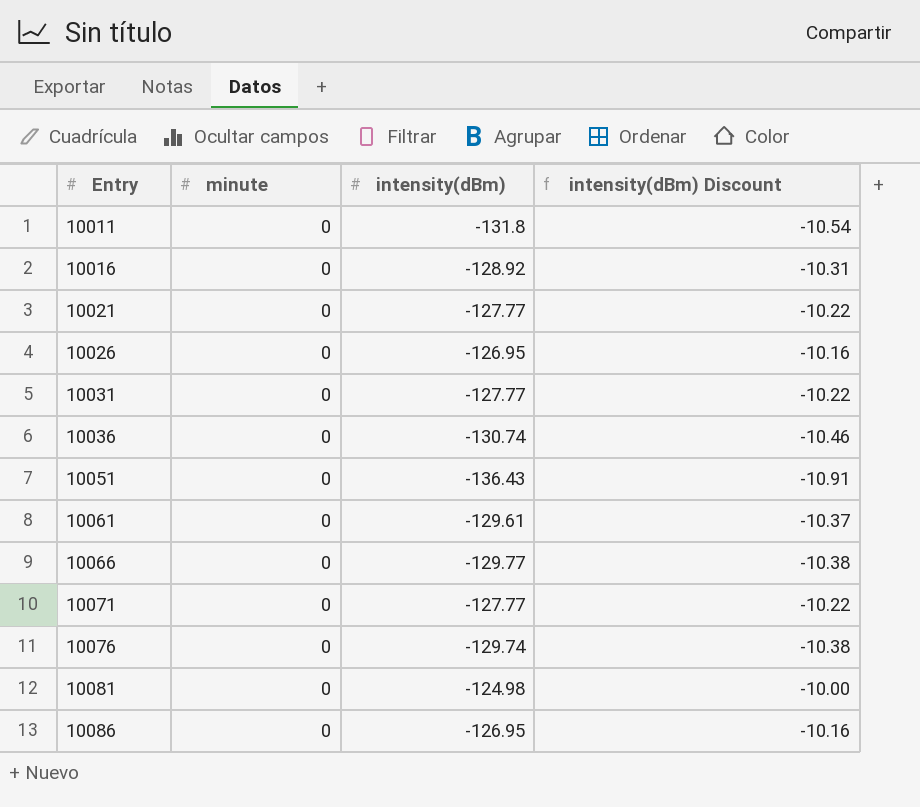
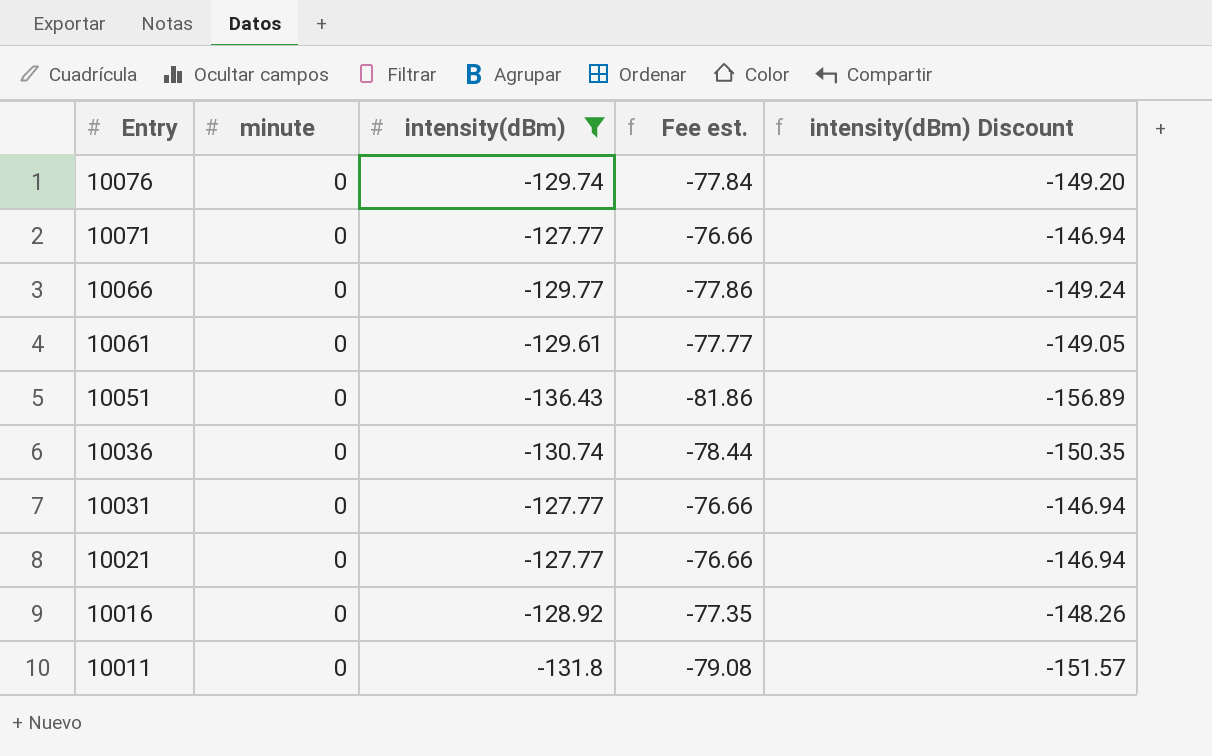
filter: none -> intensity(dBm) <= -127.77
row order: Entry ascending -> Entry descending
column Fee est. | formula: none -> [intensity(dBm)] * 0.6
column intensity(dBm) Discount | formula: [intensity(dBm)] * 0.08 -> [intensity(dBm)] * 1.15

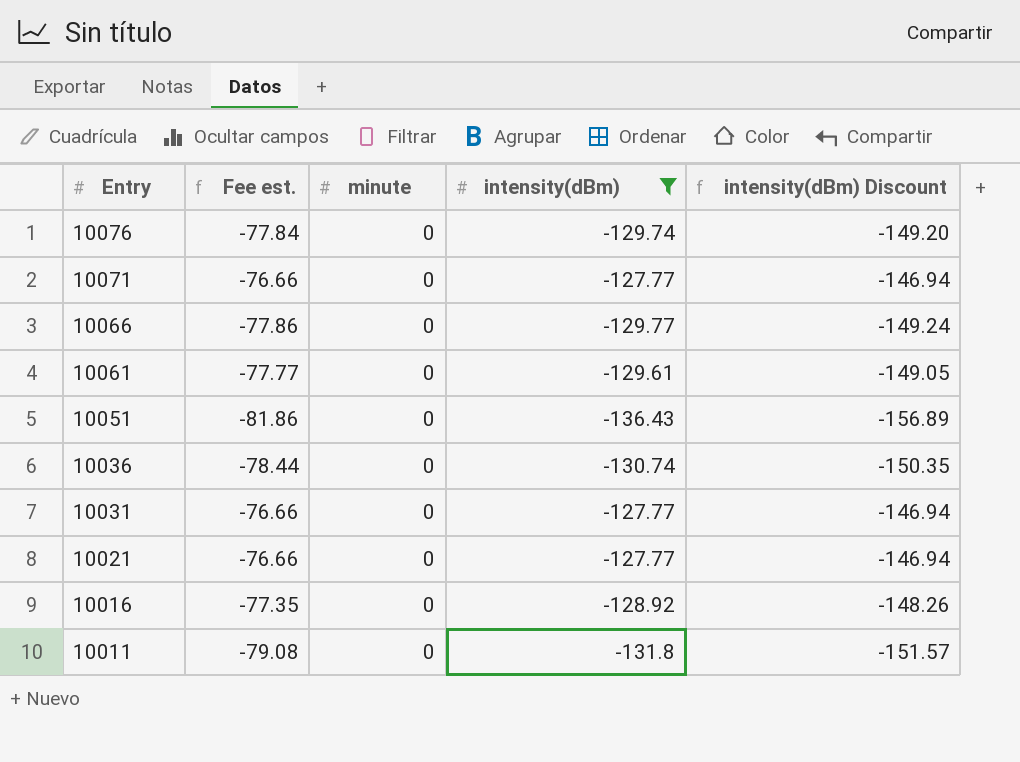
column Fee est. | position: 4 -> 2

